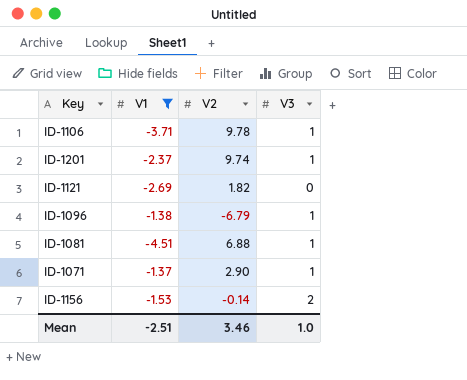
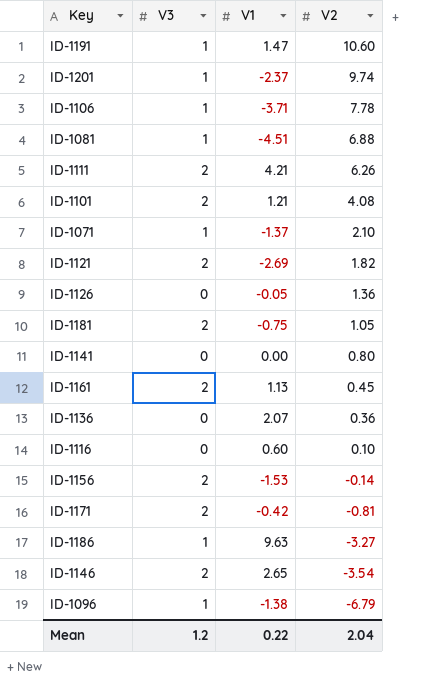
filter: V1 <= -1.37 -> none
row order: none -> V2 descending
column V3 | position: 4 -> 2
ID-1106 | V2: 9.78 -> 7.78
ID-1071 | V2: 2.90 -> 2.10
ID-1121 | V3: 0 -> 2
Mean | V3: 1.0 -> 1.2
Mean | V1: -2.51 -> 0.22
Mean | V2: 3.46 -> 2.04

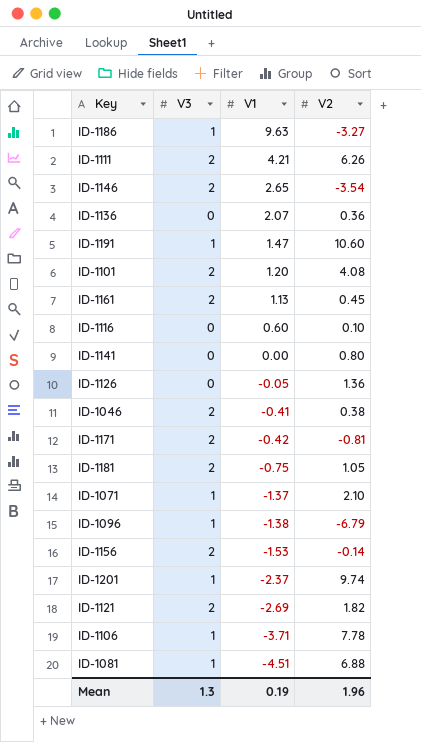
row order: V2 descending -> V1 descending
ID-1101 | V1: 1.21 -> 1.20
row ID-1046: none -> 2 | -0.41 | 0.38
Mean | V3: 1.2 -> 1.3
Mean | V1: 0.22 -> 0.19
Mean | V2: 2.04 -> 1.96

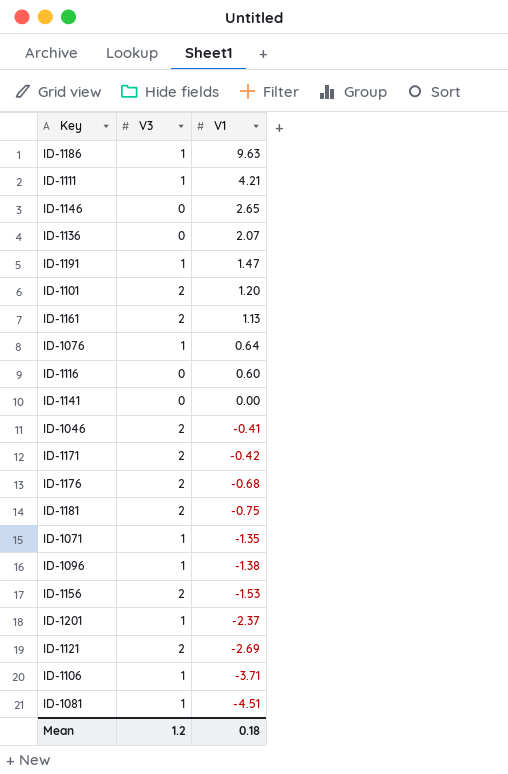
column V2 | position: 4 -> none
row ID-1126: 0 | -0.05 | 1.36 -> none
ID-1111 | V3: 2 -> 1
ID-1146 | V3: 2 -> 0
row ID-1076: none -> 1 | 0.64
row ID-1176: none -> 2 | -0.68
ID-1071 | V1: -1.37 -> -1.35
Mean | V3: 1.3 -> 1.2
Mean | V1: 0.19 -> 0.18

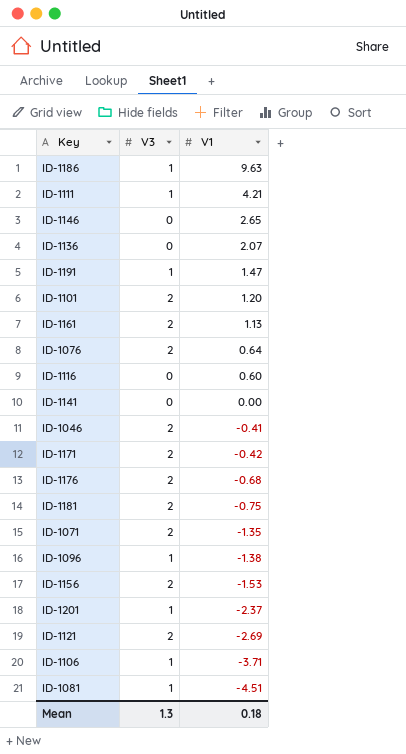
ID-1076 | V3: 1 -> 2
ID-1071 | V3: 1 -> 2
Mean | V3: 1.2 -> 1.3

